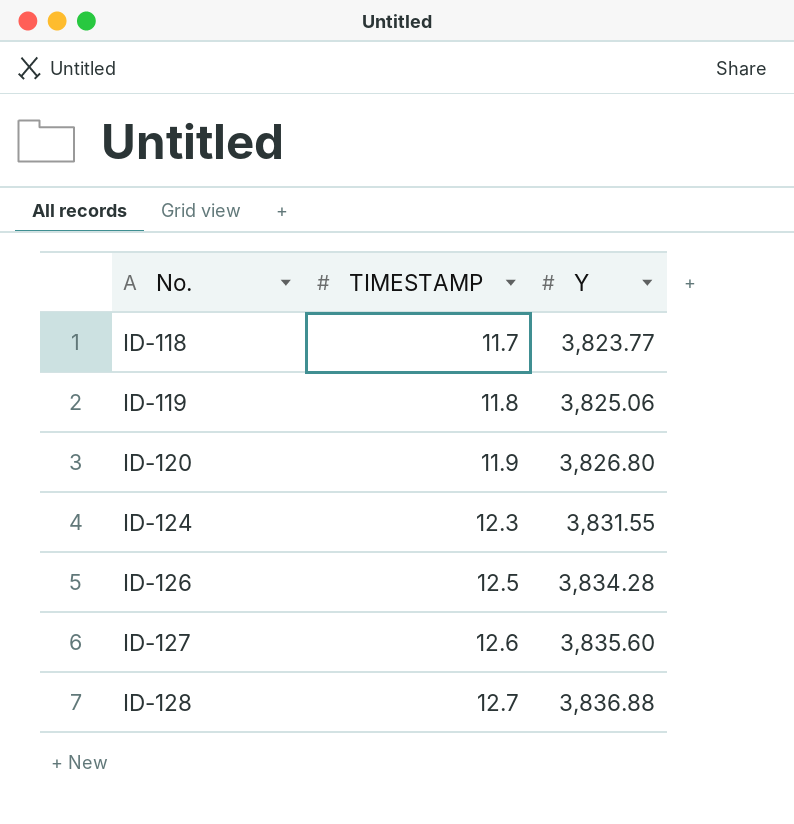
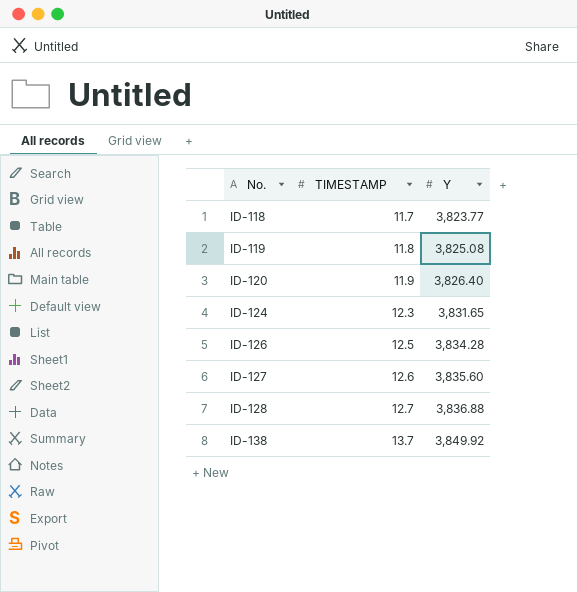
ID-119 | Y: 3,825.06 -> 3,825.08
ID-120 | Y: 3,826.80 -> 3,826.40
ID-124 | Y: 3,831.55 -> 3,831.65
row ID-138: none -> 13.7 | 3,849.92

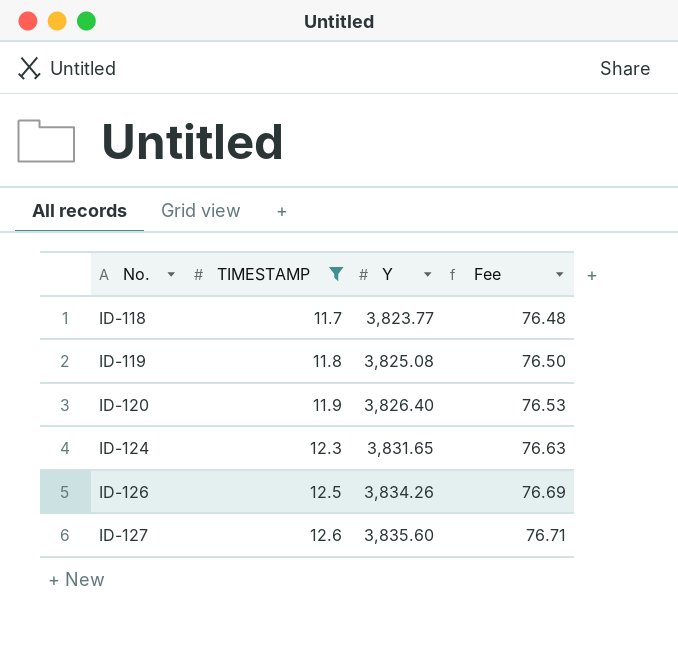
filter: none -> TIMESTAMP <= 12.6
column Fee | formula: none -> [Y] * 0.02
ID-126 | Y: 3,834.28 -> 3,834.26

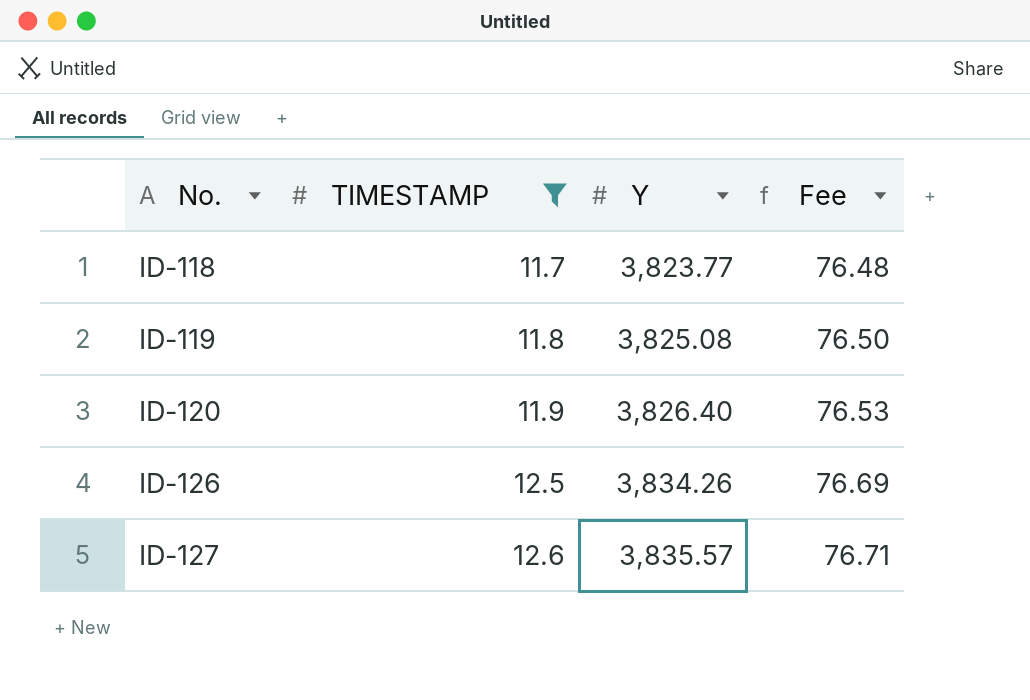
row ID-124: 12.3 | 3,831.65 | 76.63 -> none
ID-127 | Y: 3,835.60 -> 3,835.57

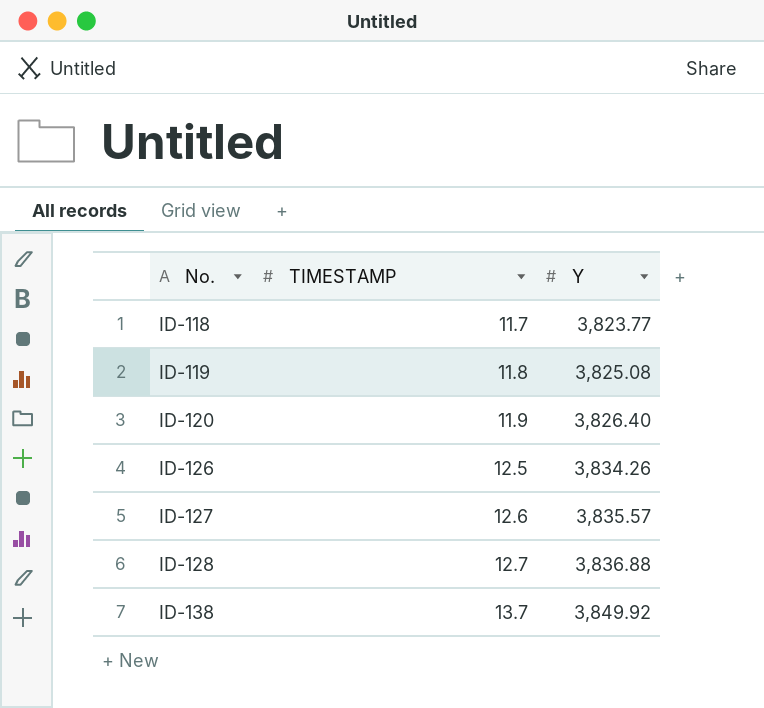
filter: TIMESTAMP <= 12.6 -> none
column Fee | formula: [Y] * 0.02 -> none

